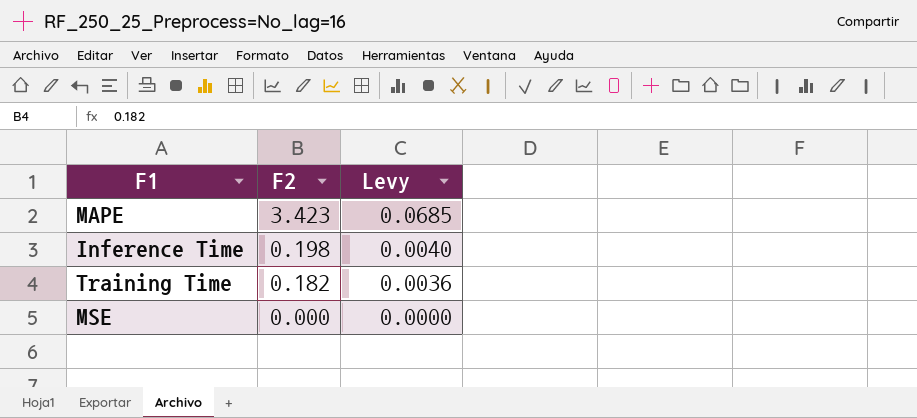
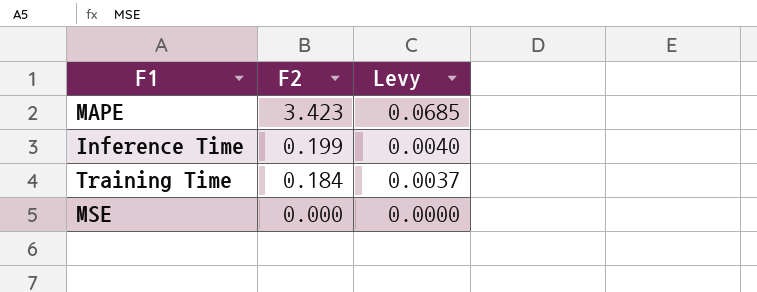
Inference Time | F2: 0.198 -> 0.199
Training Time | F2: 0.182 -> 0.184
Training Time | Levy: 0.0036 -> 0.0037

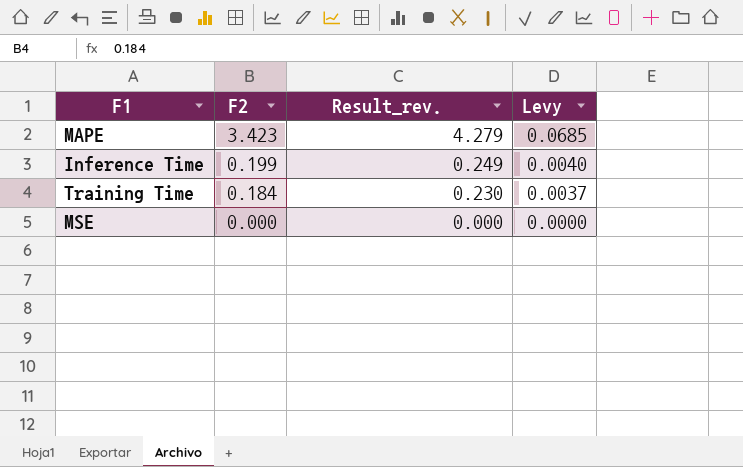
column Result_rev. | formula: none -> [F2] * 1.25

